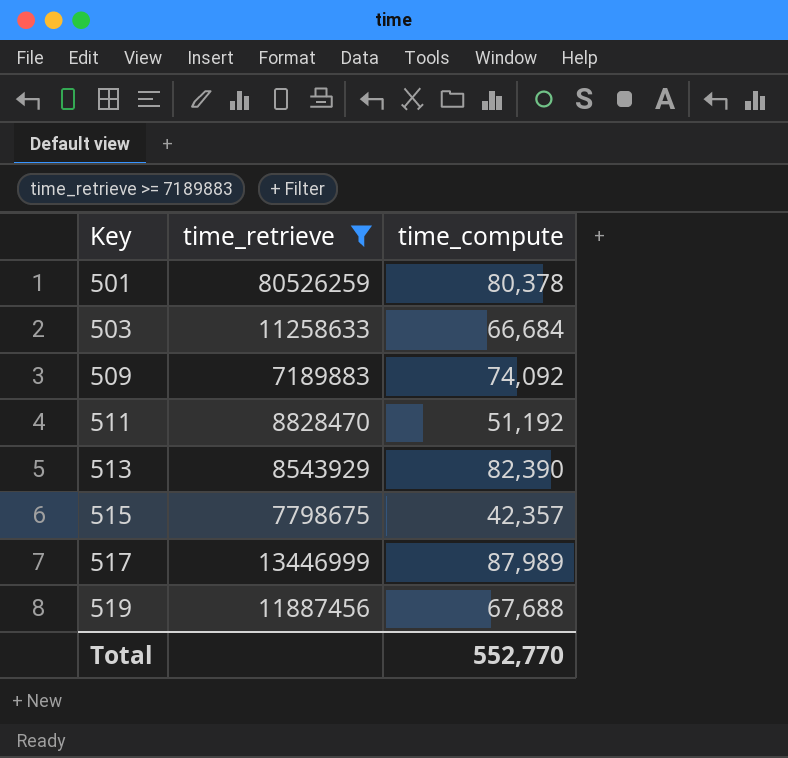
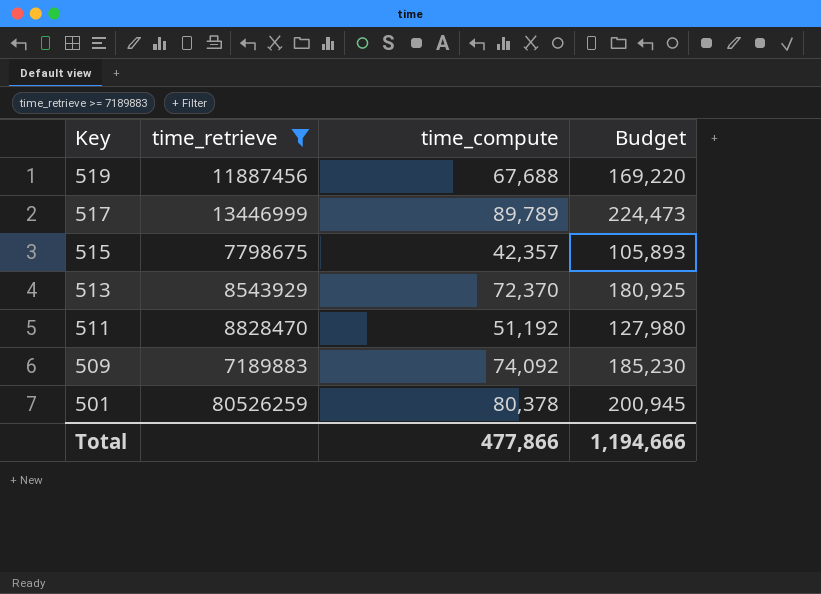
row order: Key ascending -> Key descending
column Budget | formula: none -> [time_compute] * 2.5
row 503: 11258633 | 66,684 -> none
517 | time_compute: 87,989 -> 89,789
513 | time_compute: 82,390 -> 72,370
Total | time_compute: 552,770 -> 477,866

